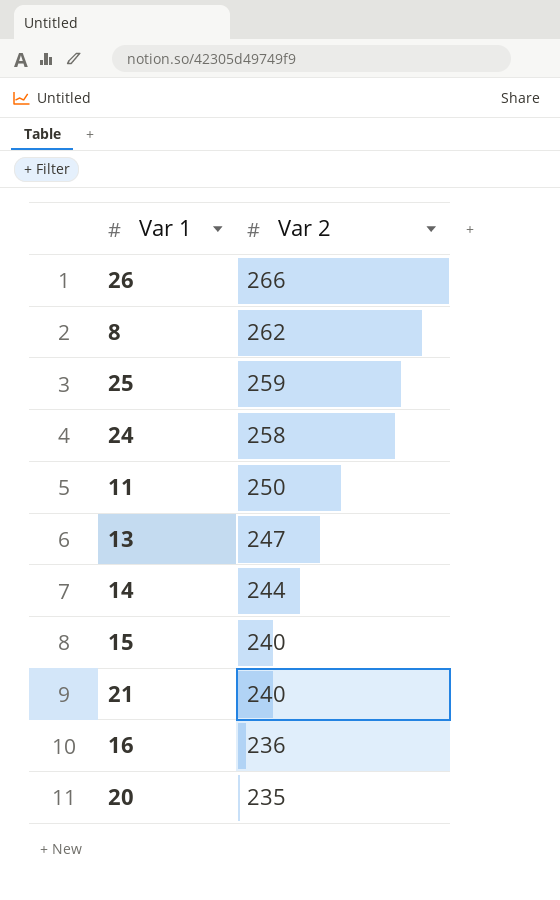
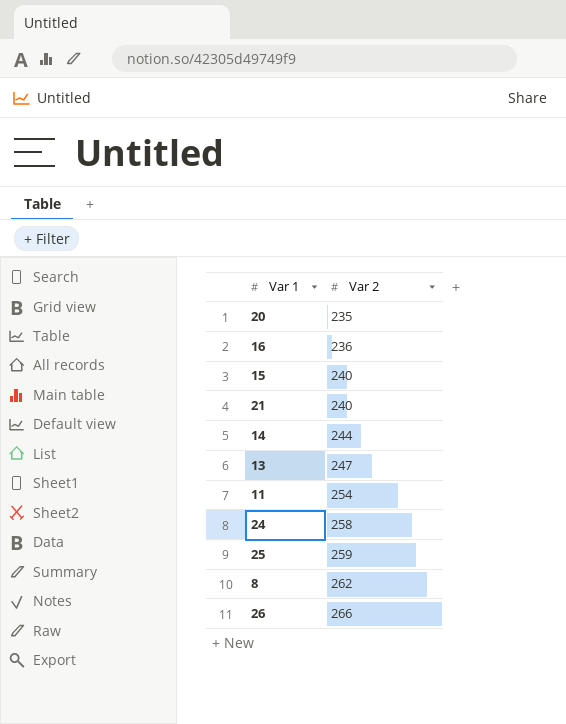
row order: Var 2 descending -> Var 2 ascending
11 | Var 2: 250 -> 254

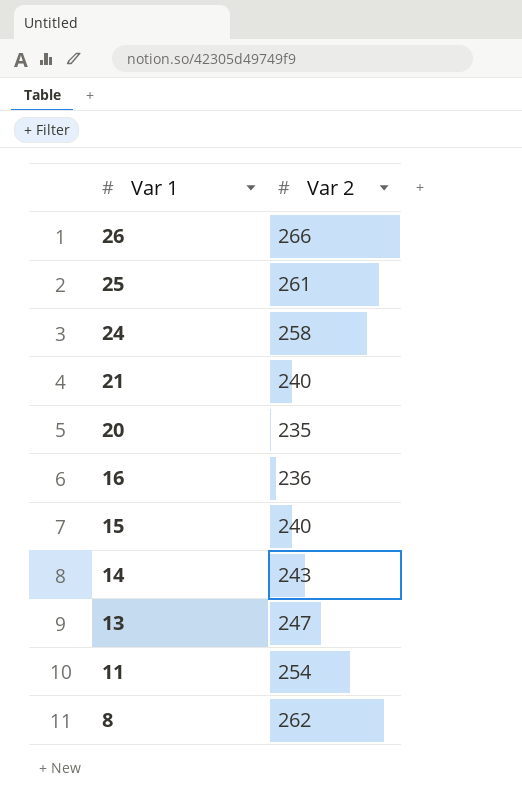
row order: Var 2 ascending -> Var 1 descending
25 | Var 2: 259 -> 261
14 | Var 2: 244 -> 243

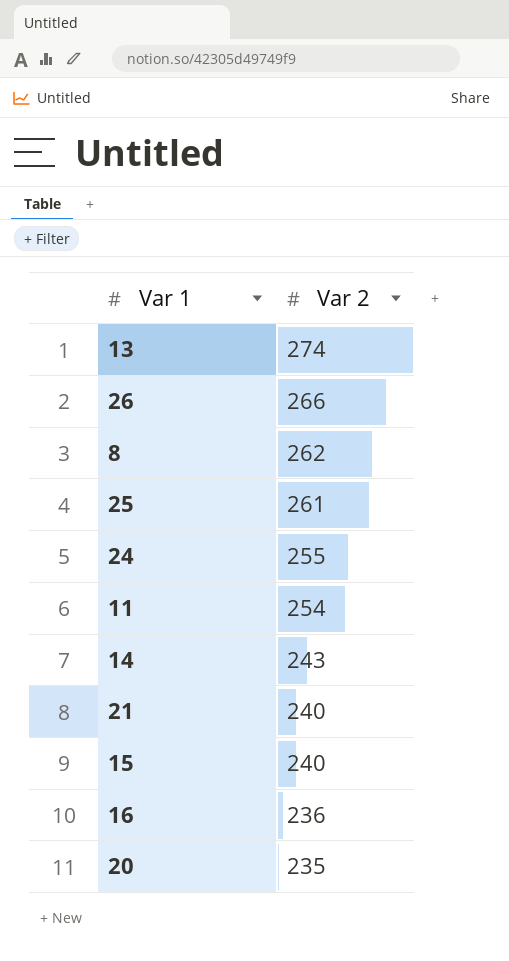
row order: Var 1 descending -> Var 2 descending
13 | Var 2: 247 -> 274
24 | Var 2: 258 -> 255

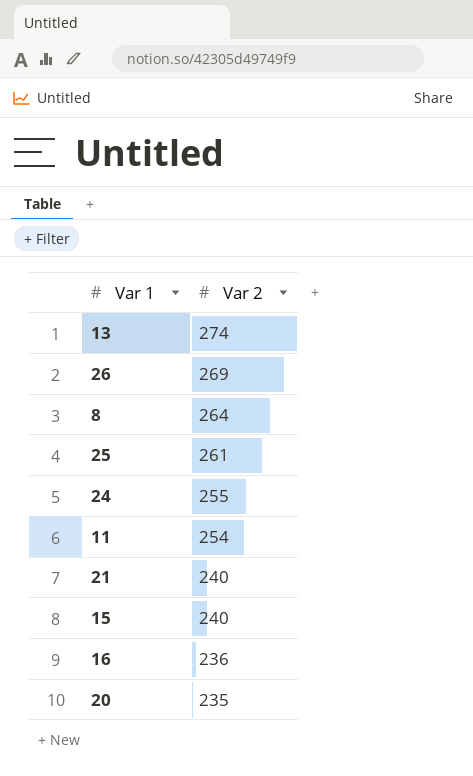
row 14: 243 -> none
26 | Var 2: 266 -> 269
8 | Var 2: 262 -> 264

